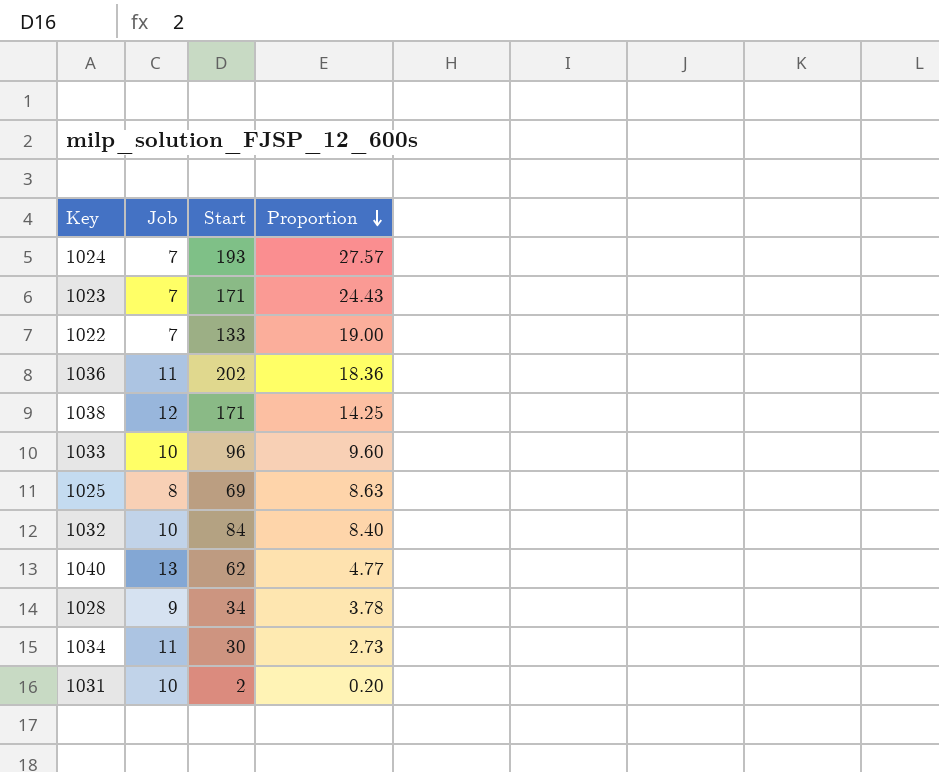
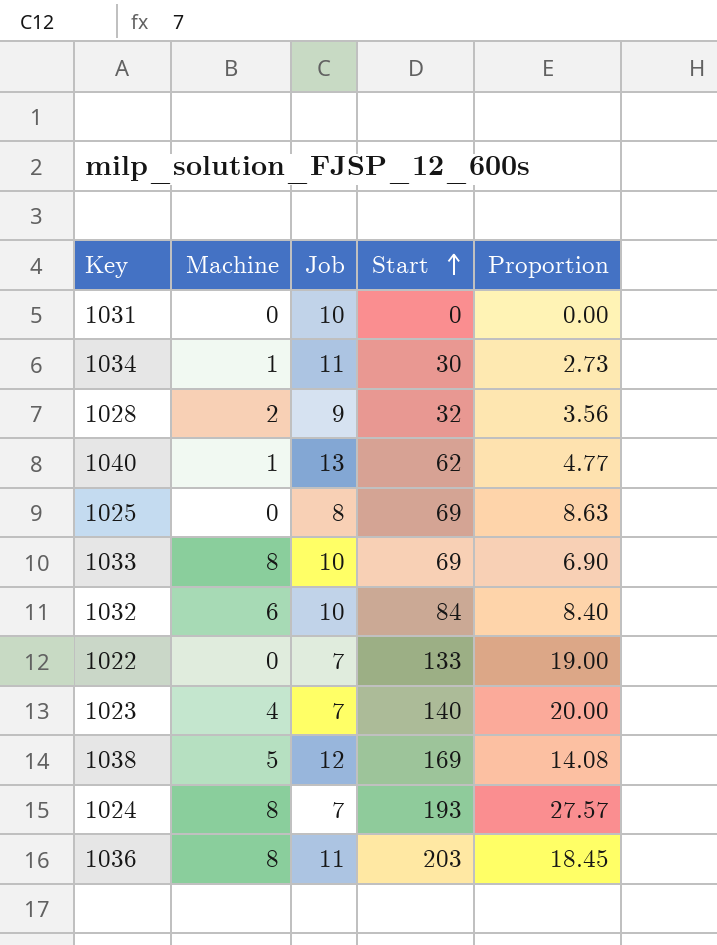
row order: Proportion descending -> Start ascending
column Machine | position: none -> 2
1031 | Start: 2 -> 0
1031 | Proportion: 0.20 -> 0.00
1028 | Start: 34 -> 32
1028 | Proportion: 3.78 -> 3.56
1033 | Start: 96 -> 69
1033 | Proportion: 9.60 -> 6.90
1023 | Start: 171 -> 140
1023 | Proportion: 24.43 -> 20.00
1038 | Start: 171 -> 169
1038 | Proportion: 14.25 -> 14.08
1036 | Start: 202 -> 203
1036 | Proportion: 18.36 -> 18.45

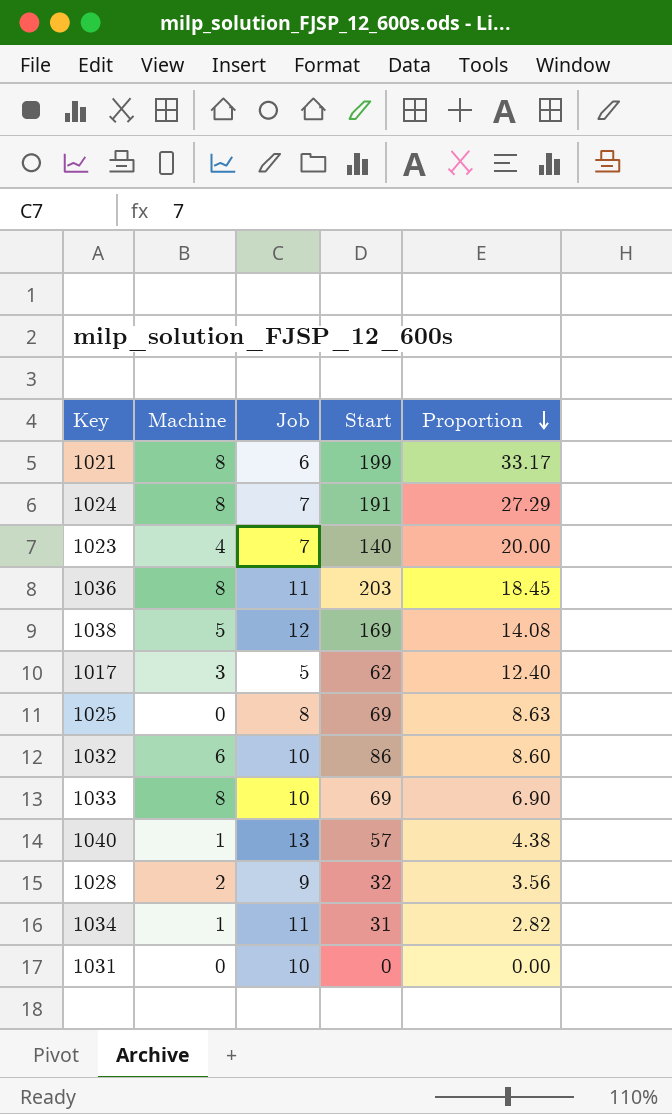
row order: Start ascending -> Proportion descending
row 1022: 0 | 7 | 133 | 19.00 -> none
row 1021: none -> 8 | 6 | 199 | 33.17
1024 | Start: 193 -> 191
1024 | Proportion: 27.57 -> 27.29
row 1017: none -> 3 | 5 | 62 | 12.40
1032 | Start: 84 -> 86
1032 | Proportion: 8.40 -> 8.60
1040 | Start: 62 -> 57
1040 | Proportion: 4.77 -> 4.38
1034 | Start: 30 -> 31
1034 | Proportion: 2.73 -> 2.82

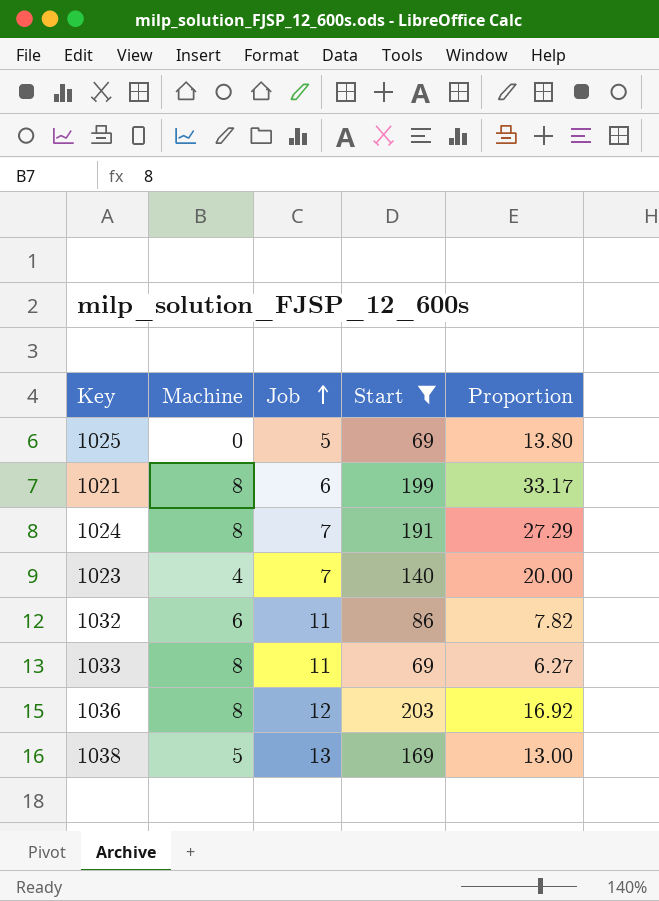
filter: none -> Start >= 69
row order: Proportion descending -> Job ascending
1025 | Job: 8 -> 5
1025 | Proportion: 8.63 -> 13.80
1032 | Job: 10 -> 11
1032 | Proportion: 8.60 -> 7.82
1033 | Job: 10 -> 11
1033 | Proportion: 6.90 -> 6.27
1036 | Job: 11 -> 12
1036 | Proportion: 18.45 -> 16.92
1038 | Job: 12 -> 13
1038 | Proportion: 14.08 -> 13.00

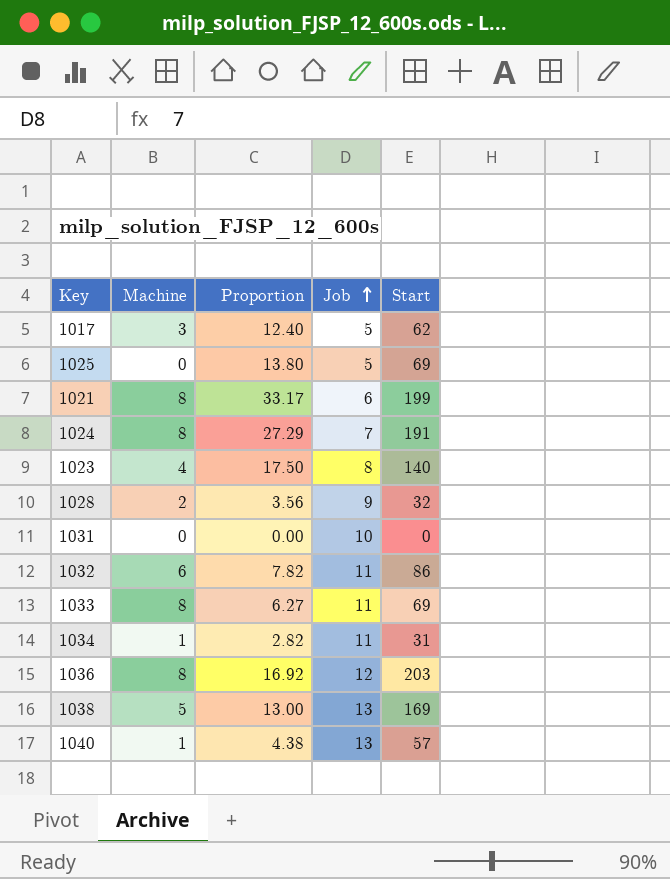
filter: Start >= 69 -> none
column Proportion | position: 5 -> 3
1023 | Proportion: 20.00 -> 17.50
1023 | Job: 7 -> 8

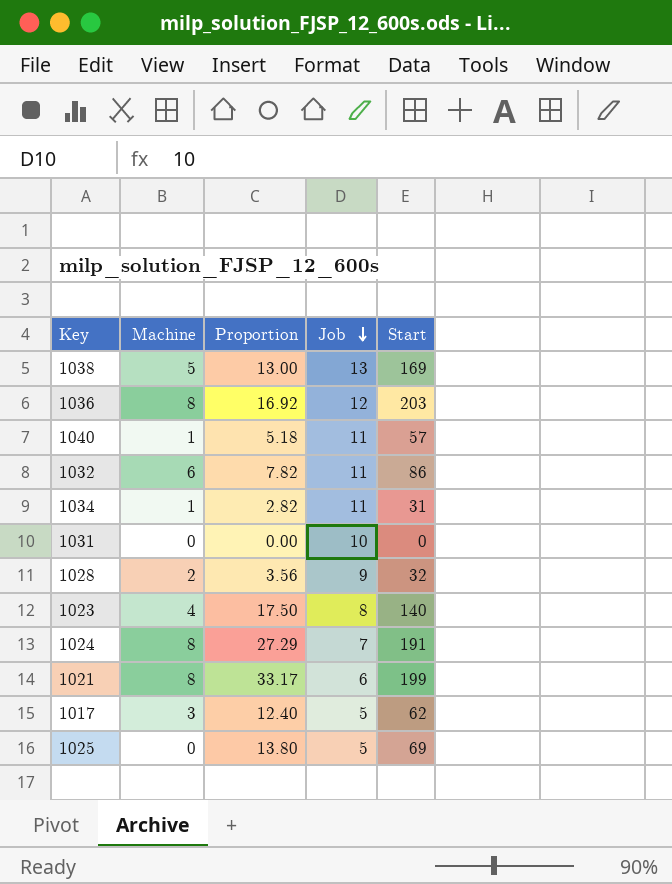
row order: Job ascending -> Job descending
row 1033: 8 | 6.27 | 11 | 69 -> none
1040 | Proportion: 4.38 -> 5.18
1040 | Job: 13 -> 11

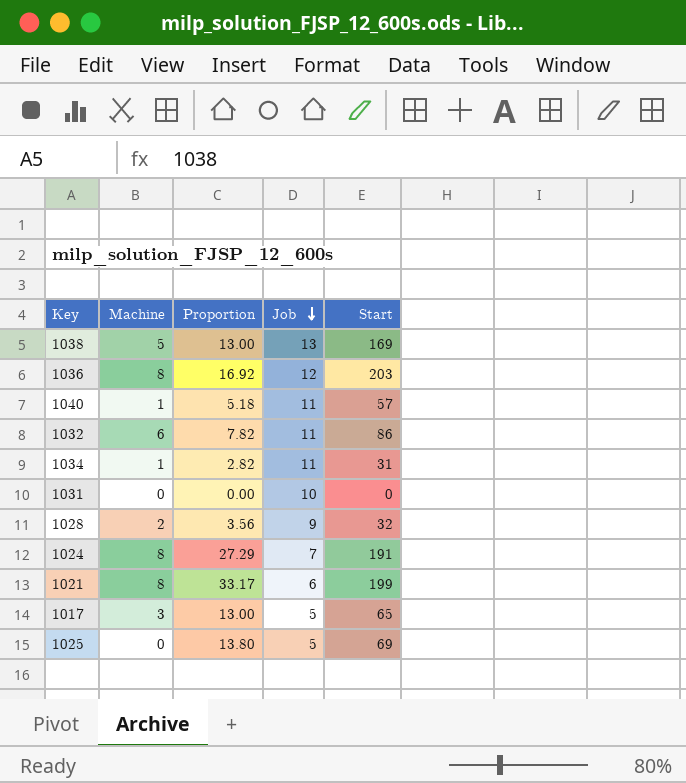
row 1023: 4 | 17.50 | 8 | 140 -> none
1017 | Proportion: 12.40 -> 13.00
1017 | Start: 62 -> 65

